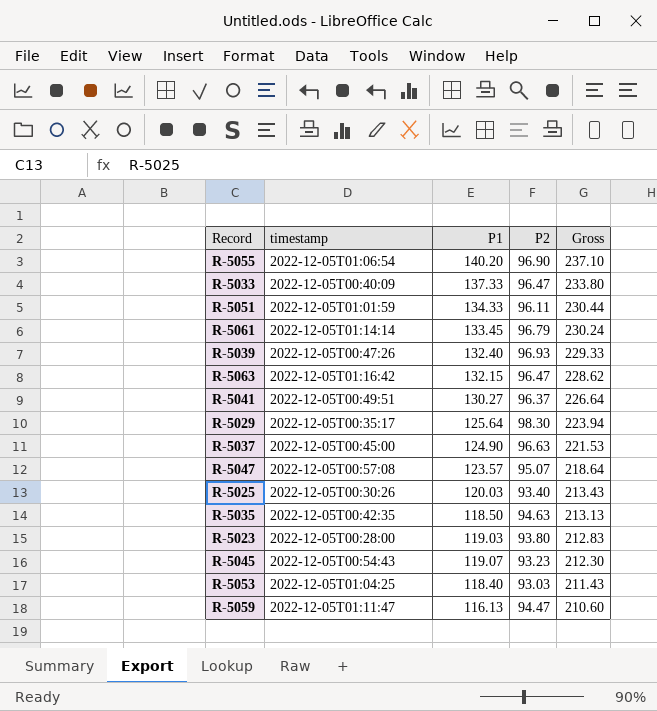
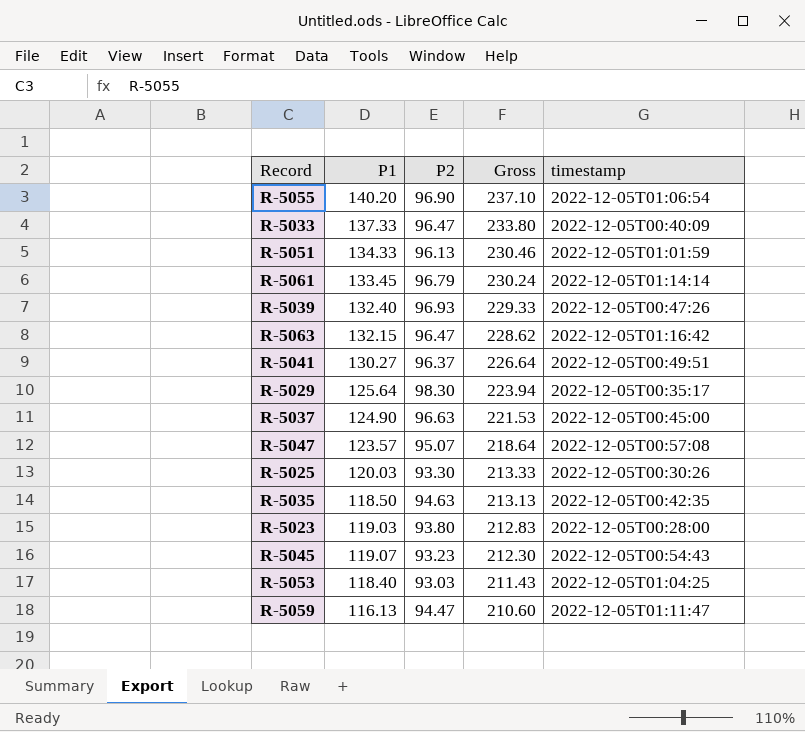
column timestamp | position: 2 -> 5
R-5051 | P2: 96.11 -> 96.13
R-5051 | Gross: 230.44 -> 230.46
R-5025 | P2: 93.40 -> 93.30
R-5025 | Gross: 213.43 -> 213.33

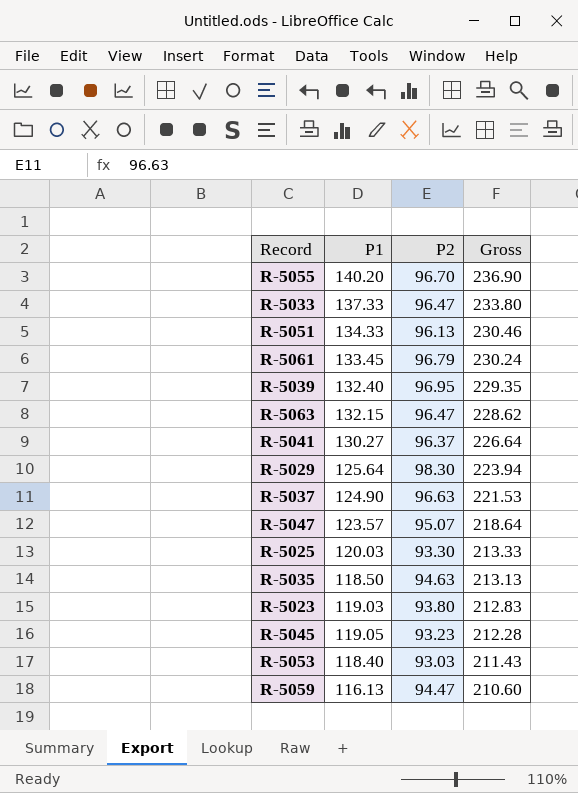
column timestamp | position: 5 -> none
R-5055 | P2: 96.90 -> 96.70
R-5055 | Gross: 237.10 -> 236.90
R-5039 | P2: 96.93 -> 96.95
R-5039 | Gross: 229.33 -> 229.35
R-5045 | P1: 119.07 -> 119.05
R-5045 | Gross: 212.30 -> 212.28

